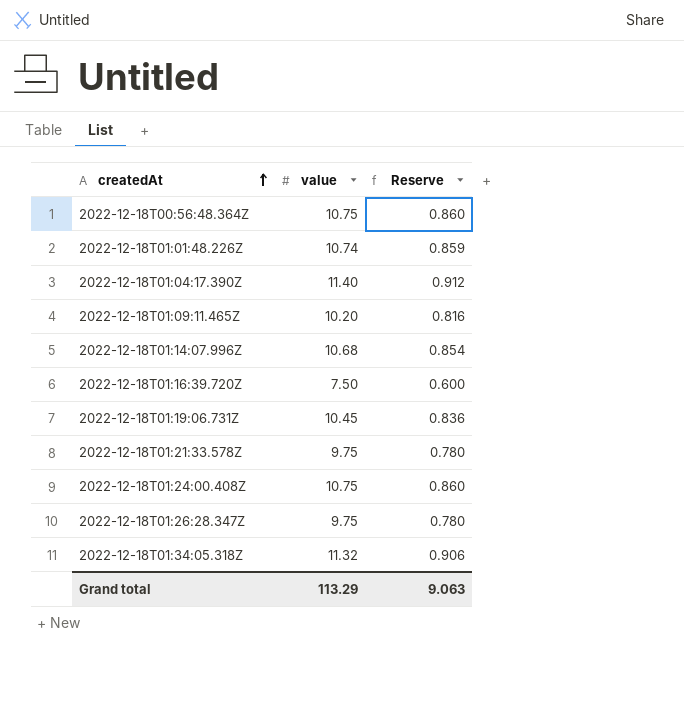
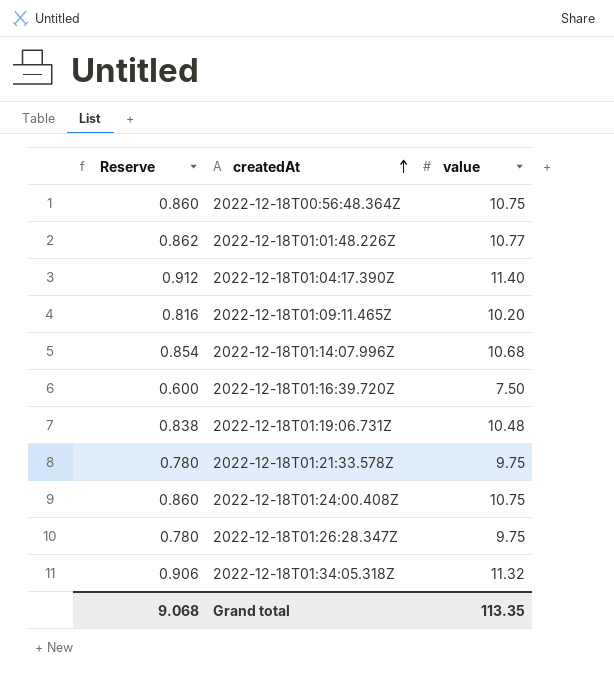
column Reserve | position: 3 -> 1
2022-12-18T01:01:48.226Z | Reserve: 0.859 -> 0.862
2022-12-18T01:01:48.226Z | value: 10.74 -> 10.77
2022-12-18T01:19:06.731Z | Reserve: 0.836 -> 0.838
2022-12-18T01:19:06.731Z | value: 10.45 -> 10.48
Grand total | Reserve: 9.063 -> 9.068
Grand total | value: 113.29 -> 113.35

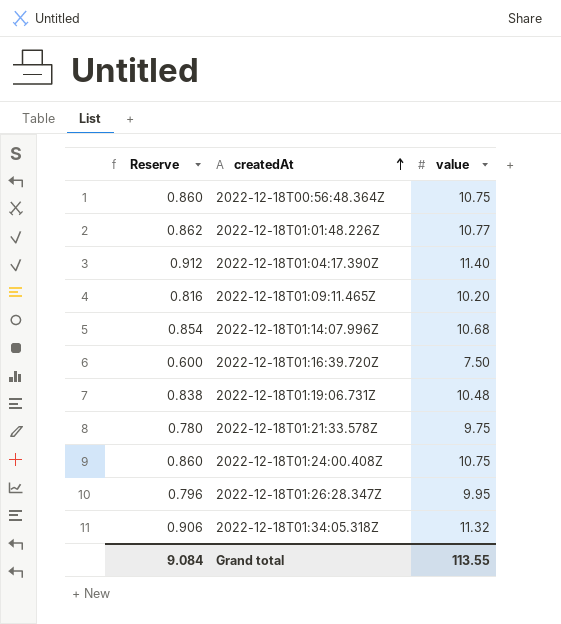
2022-12-18T01:26:28.347Z | Reserve: 0.780 -> 0.796
2022-12-18T01:26:28.347Z | value: 9.75 -> 9.95
Grand total | Reserve: 9.068 -> 9.084
Grand total | value: 113.35 -> 113.55

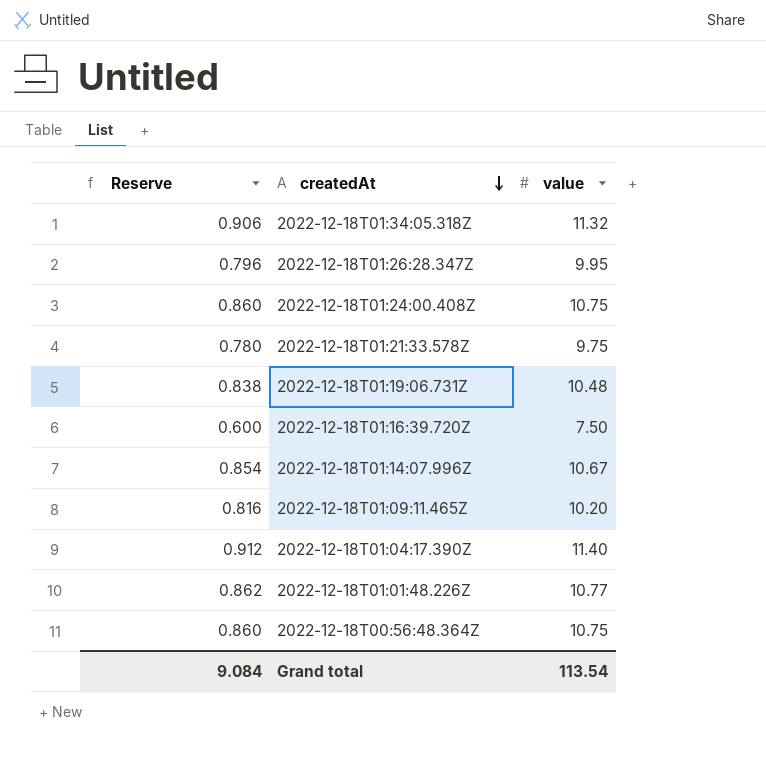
row order: createdAt ascending -> createdAt descending
2022-12-18T01:14:07.996Z | value: 10.68 -> 10.67
Grand total | value: 113.55 -> 113.54

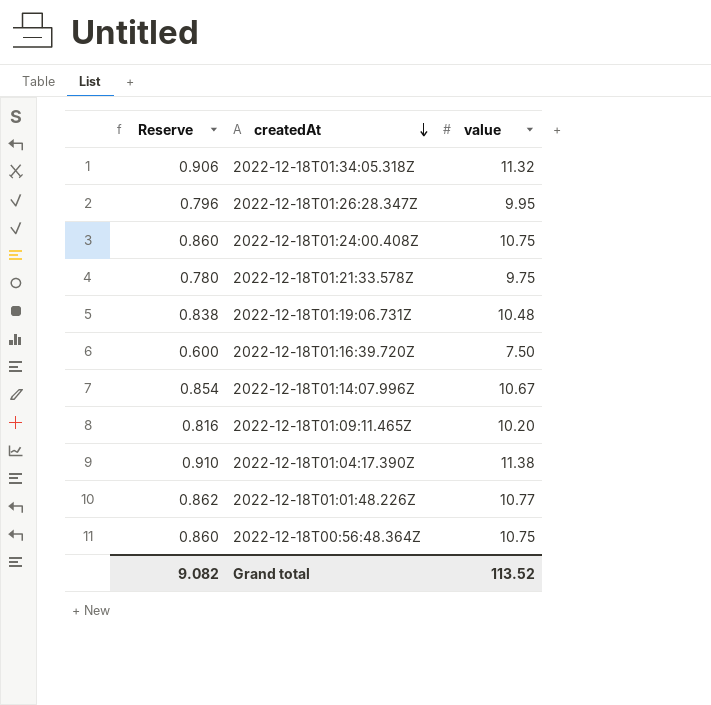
2022-12-18T01:04:17.390Z | Reserve: 0.912 -> 0.910
2022-12-18T01:04:17.390Z | value: 11.40 -> 11.38
Grand total | Reserve: 9.084 -> 9.082
Grand total | value: 113.54 -> 113.52

